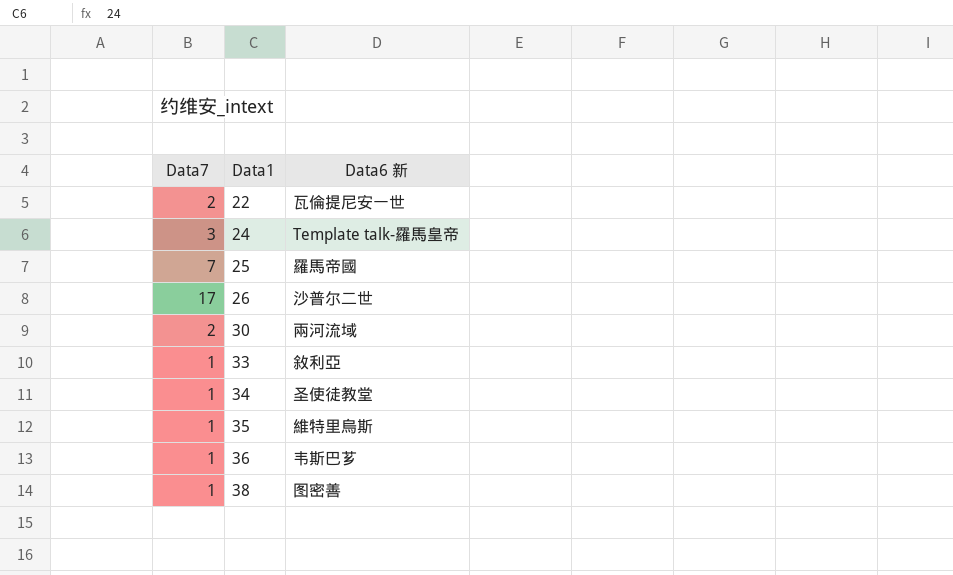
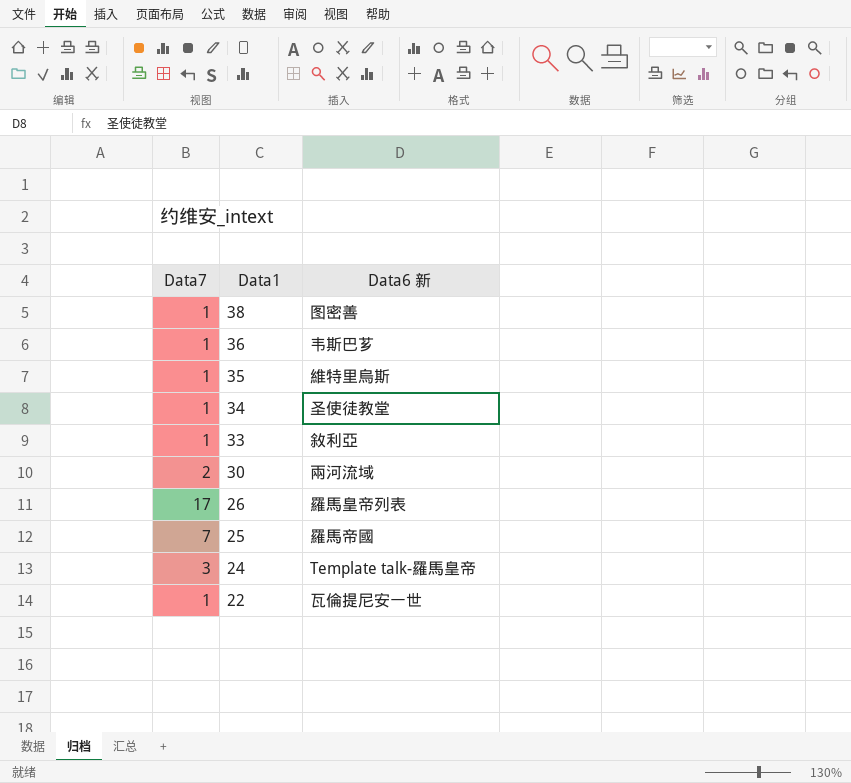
row order: Data1 ascending -> Data1 descending
26 | Data6 新: 沙普尔二世 -> 羅馬皇帝列表
22 | Data7: 2 -> 1

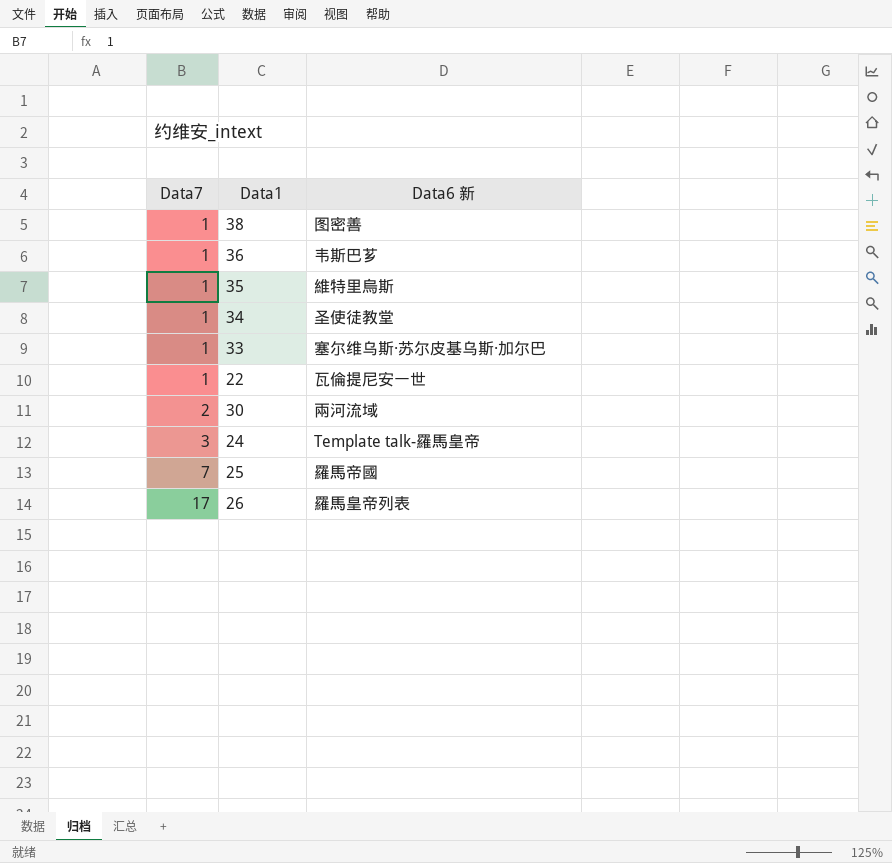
row order: Data1 descending -> Data7 ascending
33 | Data6 新: 敘利亞 -> 塞尔维乌斯·苏尔皮基乌斯·加尔巴

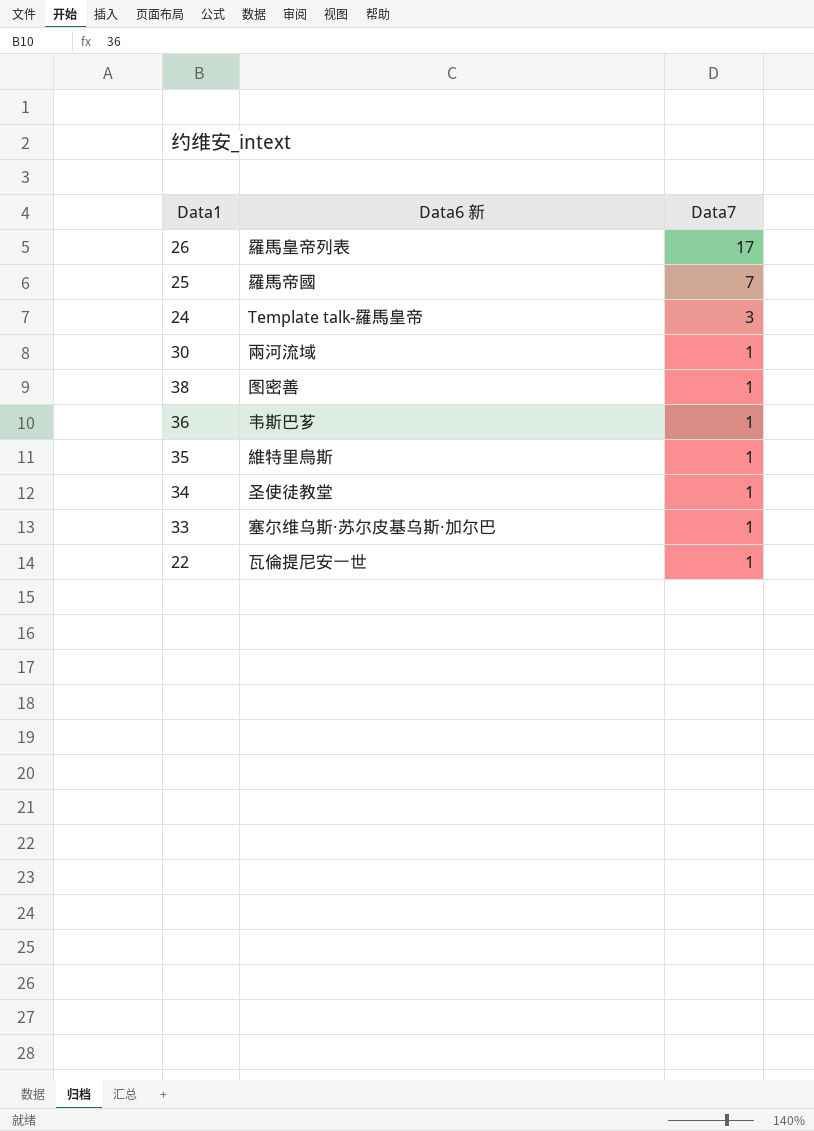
row order: Data7 ascending -> Data7 descending
column Data7 | position: 1 -> 3
30 | Data7: 2 -> 1

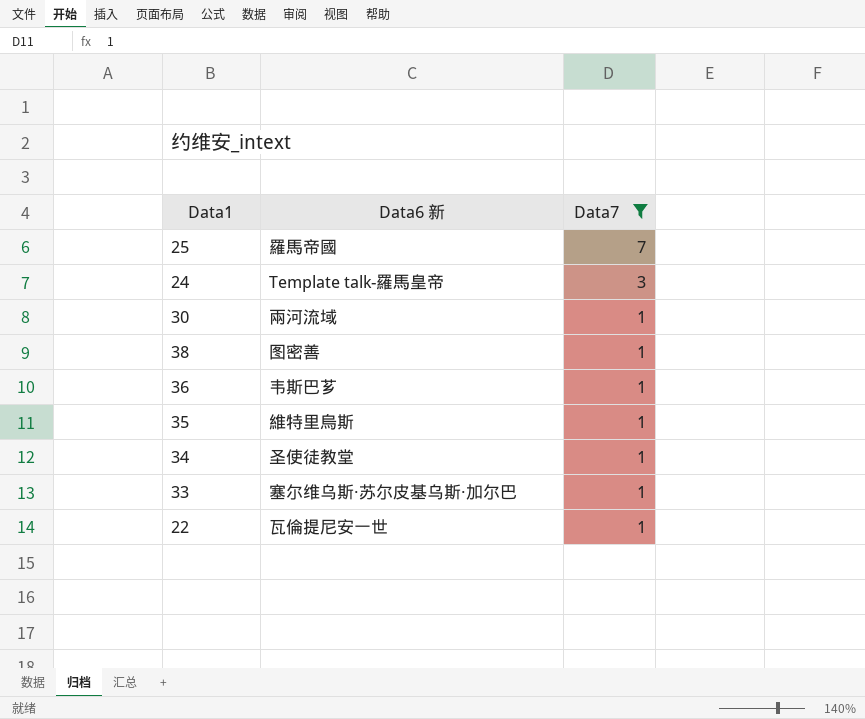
filter: none -> Data7 != 17

